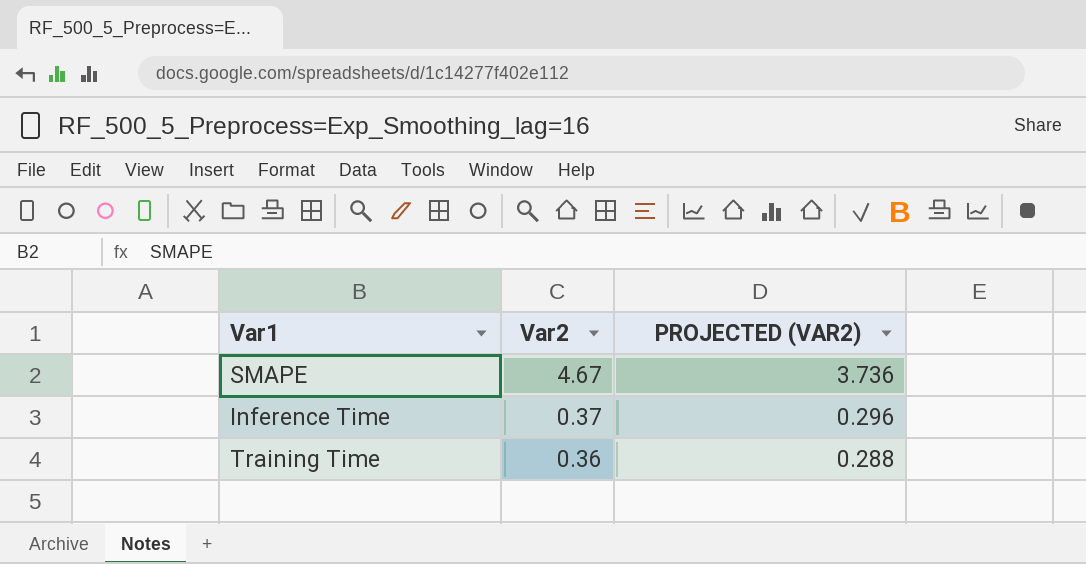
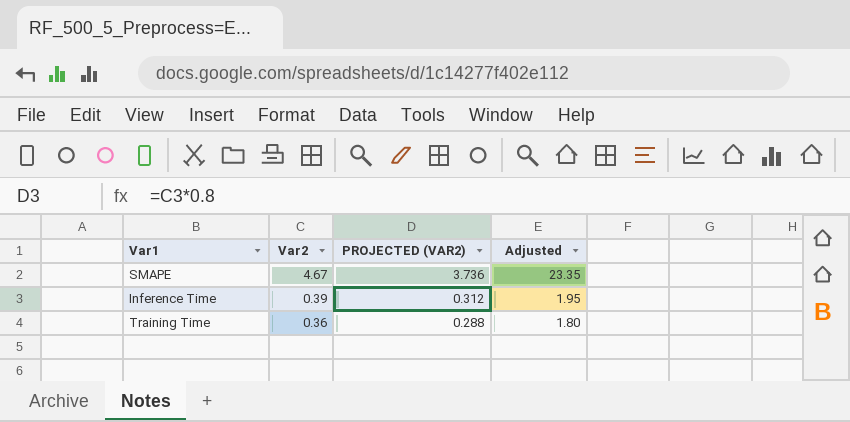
column Adjusted | formula: none -> [Var2] * 5
Inference Time | Var2: 0.37 -> 0.39
Inference Time | PROJECTED (VAR2): 0.296 -> 0.312

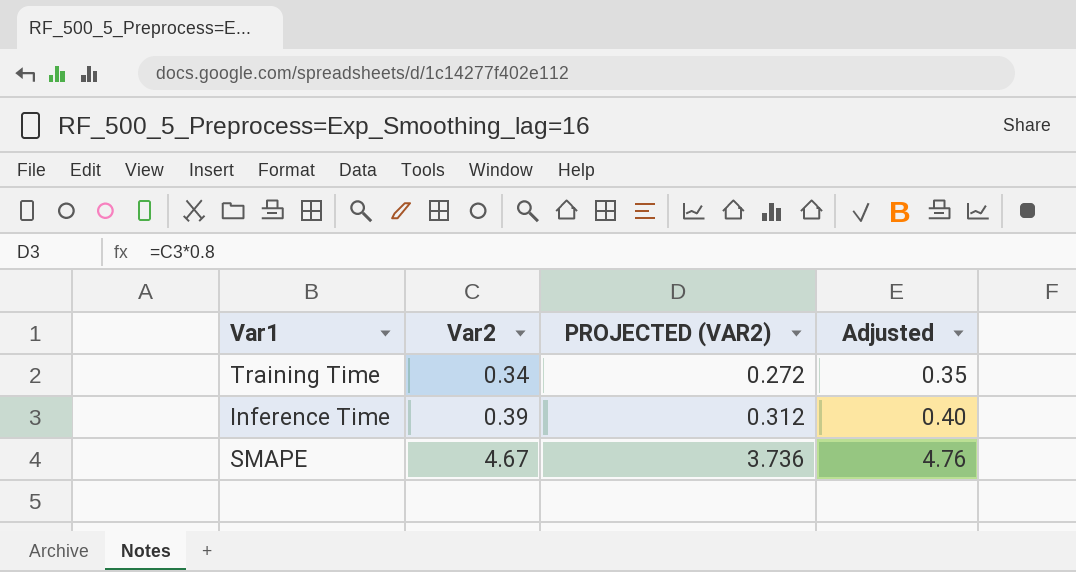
row order: Var2 descending -> Var2 ascending
column Adjusted | formula: [Var2] * 5 -> [Var2] * 1.02
Training Time | Var2: 0.36 -> 0.34
Training Time | PROJECTED (VAR2): 0.288 -> 0.272

